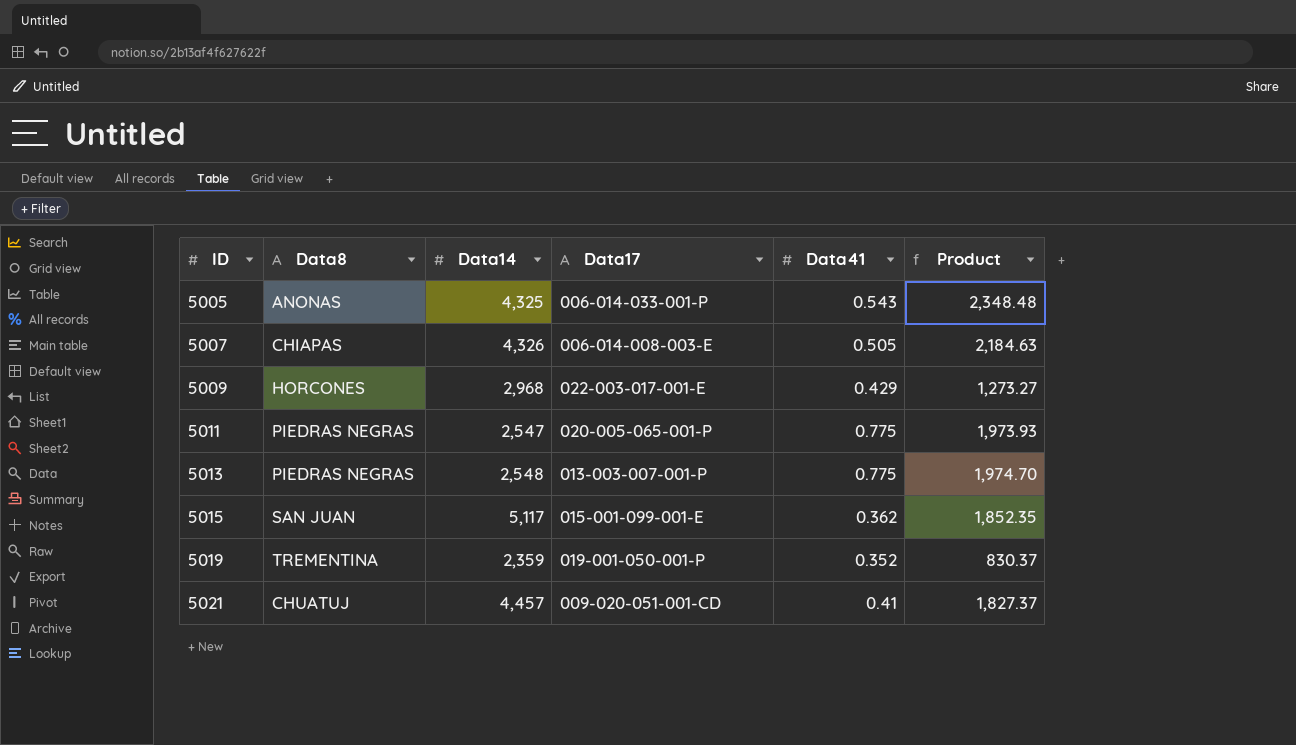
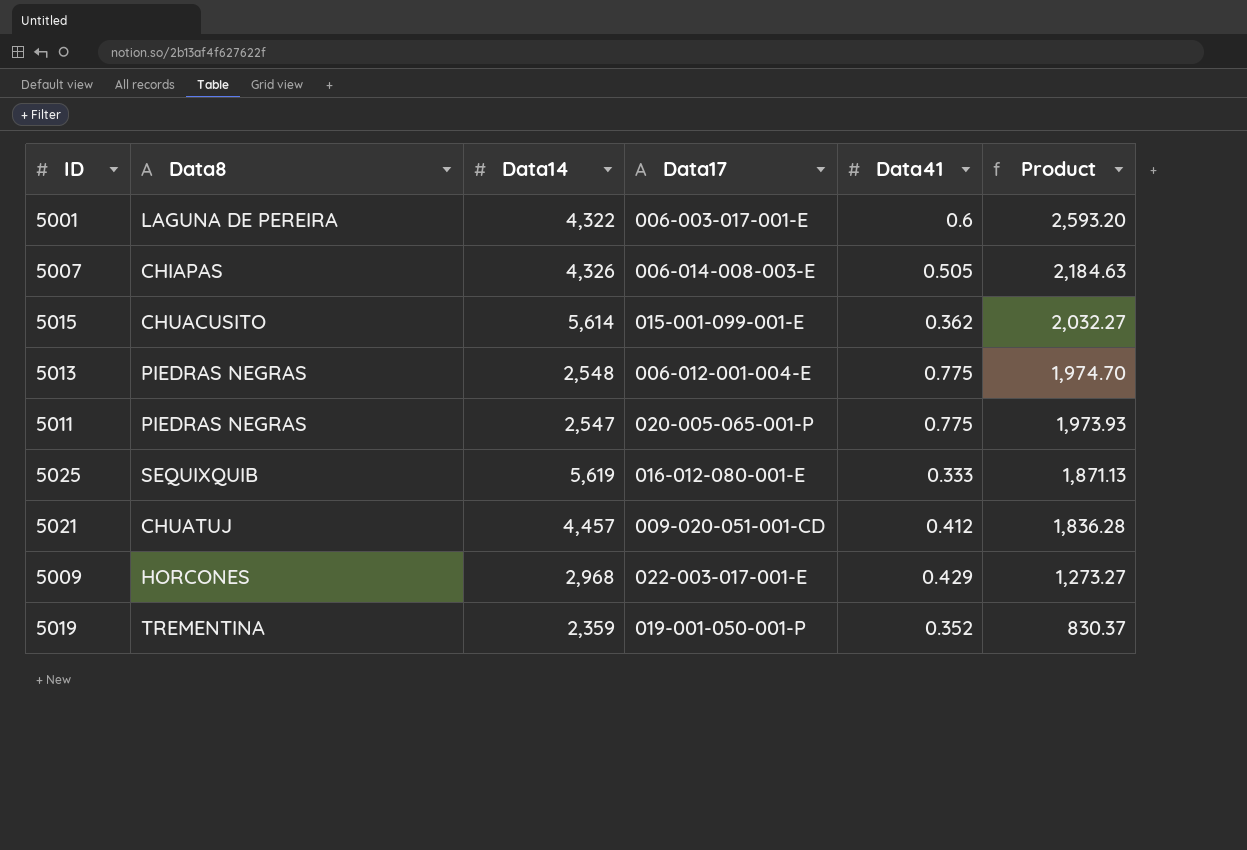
row order: ID ascending -> Product descending
row 5005: ANONAS | 4,325 | 006-014-033-001-P | 0.543 | 2,348.48 -> none
row 5001: none -> LAGUNA DE PEREIRA | 4,322 | 006-003-017-001-E | 0.6 | 2,593.20
5015 | Data8: SAN JUAN -> CHUACUSITO
5015 | Data14: 5,117 -> 5,614
5015 | Product: 1,852.35 -> 2,032.27
5013 | Data17: 013-003-007-001-P -> 006-012-001-004-E
row 5025: none -> SEQUIXQUIB | 5,619 | 016-012-080-001-E | 0.333 | 1,871.13
5021 | Data41: 0.41 -> 0.412
5021 | Product: 1,827.37 -> 1,836.28

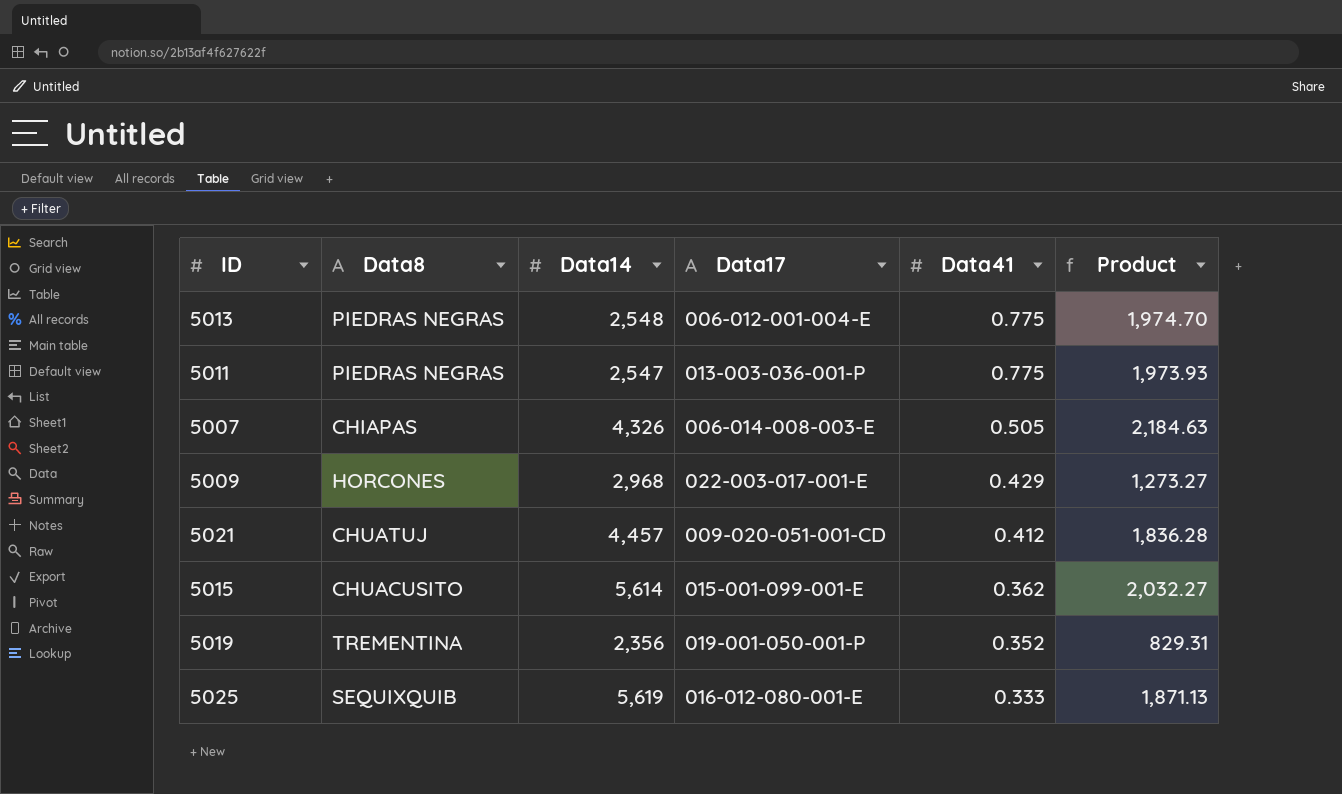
row order: Product descending -> Data41 descending
row 5001: LAGUNA DE PEREIRA | 4,322 | 006-003-017-001-E | 0.6 | 2,593.20 -> none
5011 | Data17: 020-005-065-001-P -> 013-003-036-001-P
5019 | Data14: 2,359 -> 2,356
5019 | Product: 830.37 -> 829.31

